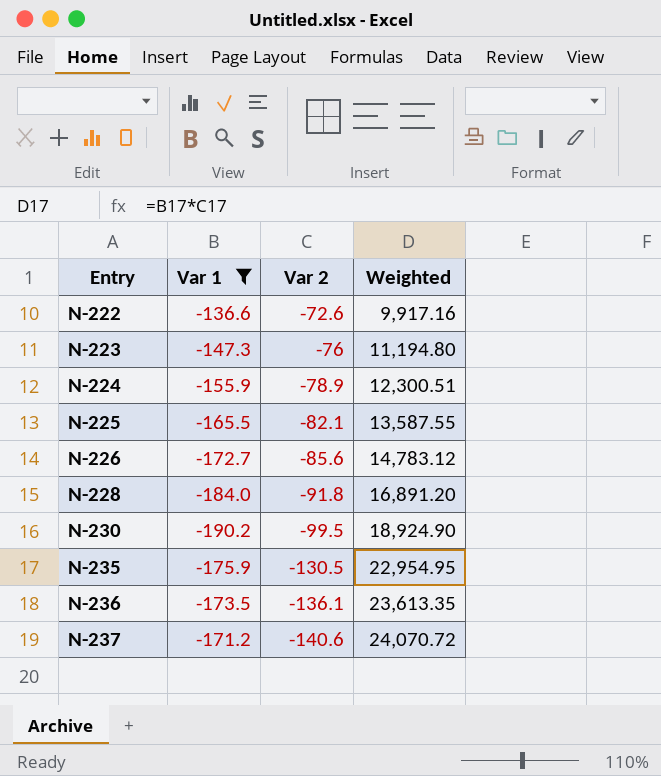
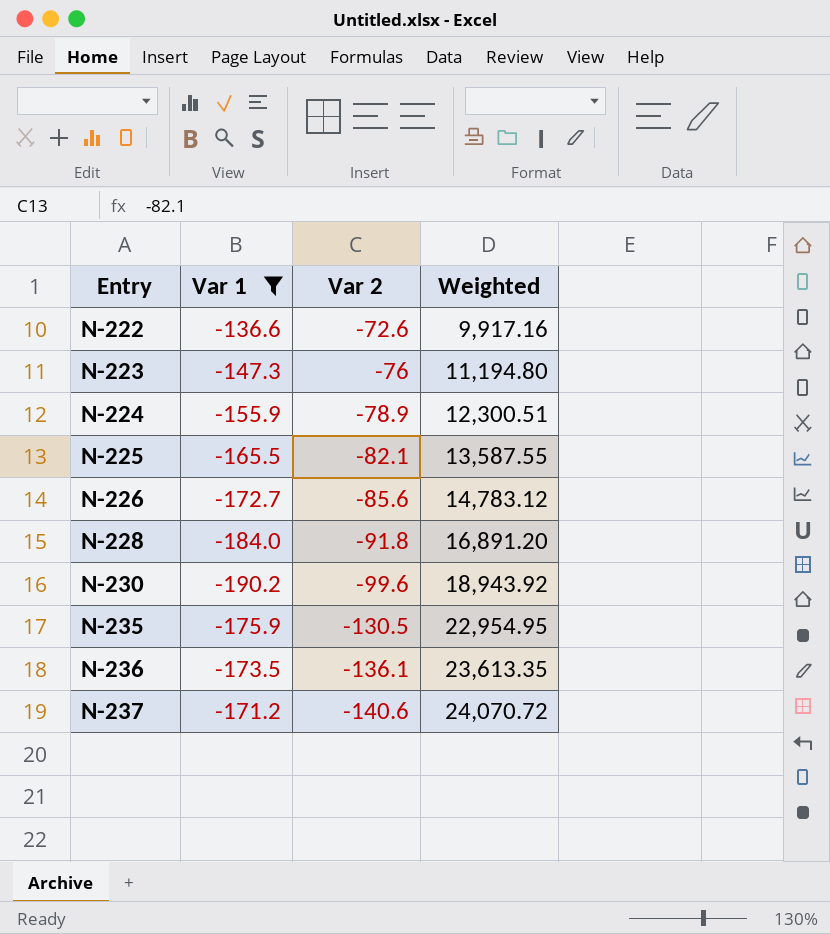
N-230 | Var 2: -99.5 -> -99.6
N-230 | Weighted: 18,924.90 -> 18,943.92

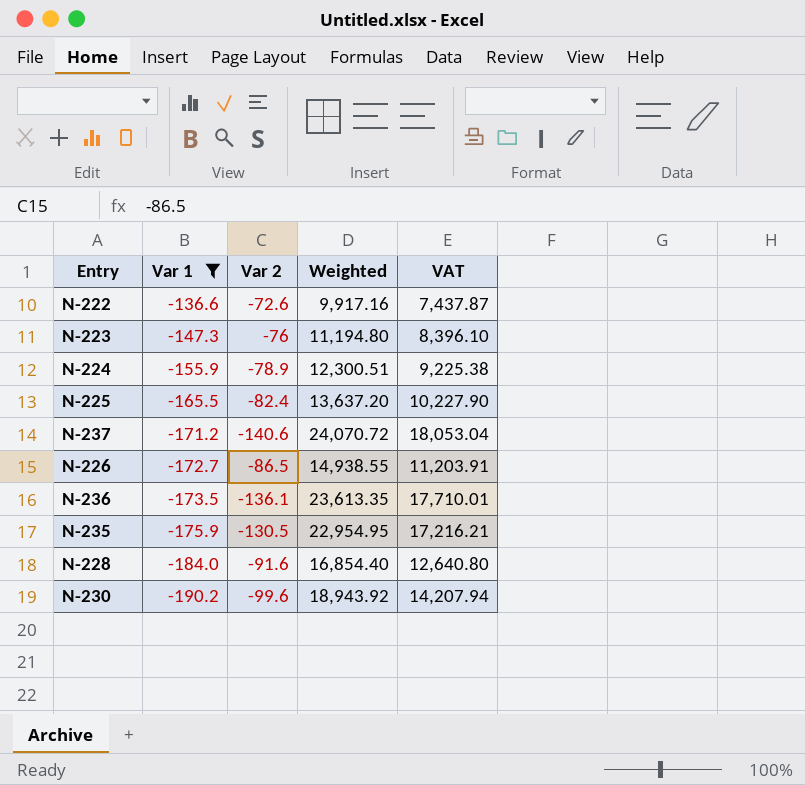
row order: Entry ascending -> Var 1 descending
column VAT | formula: none -> [Weighted] * 0.75
N-225 | Var 2: -82.1 -> -82.4
N-225 | Weighted: 13,587.55 -> 13,637.20
N-226 | Var 2: -85.6 -> -86.5
N-226 | Weighted: 14,783.12 -> 14,938.55
N-228 | Var 2: -91.8 -> -91.6
N-228 | Weighted: 16,891.20 -> 16,854.40

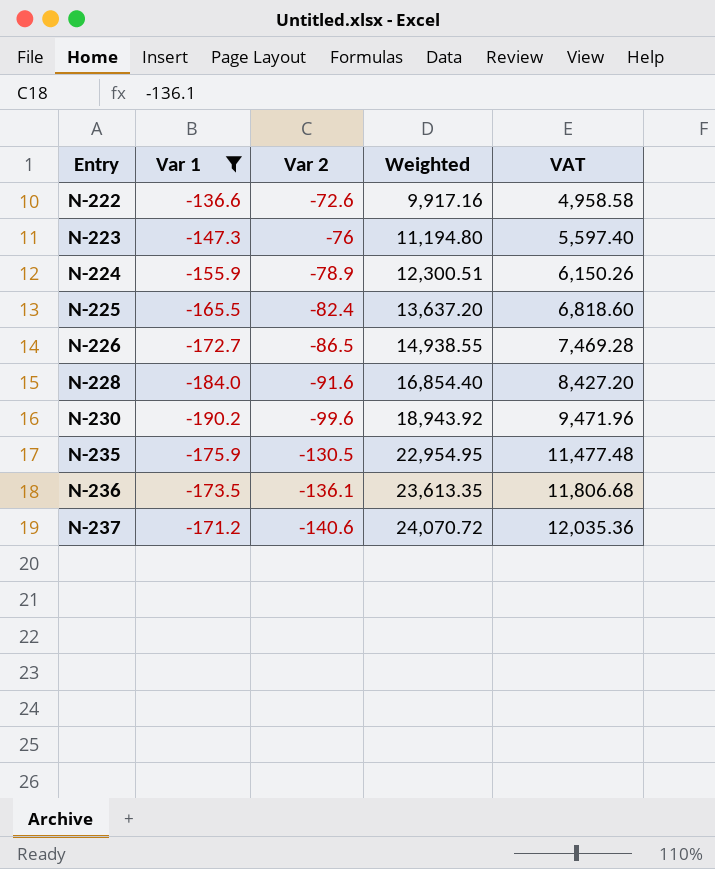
row order: Var 1 descending -> Entry ascending
column VAT | formula: [Weighted] * 0.75 -> [Weighted] * 0.5

